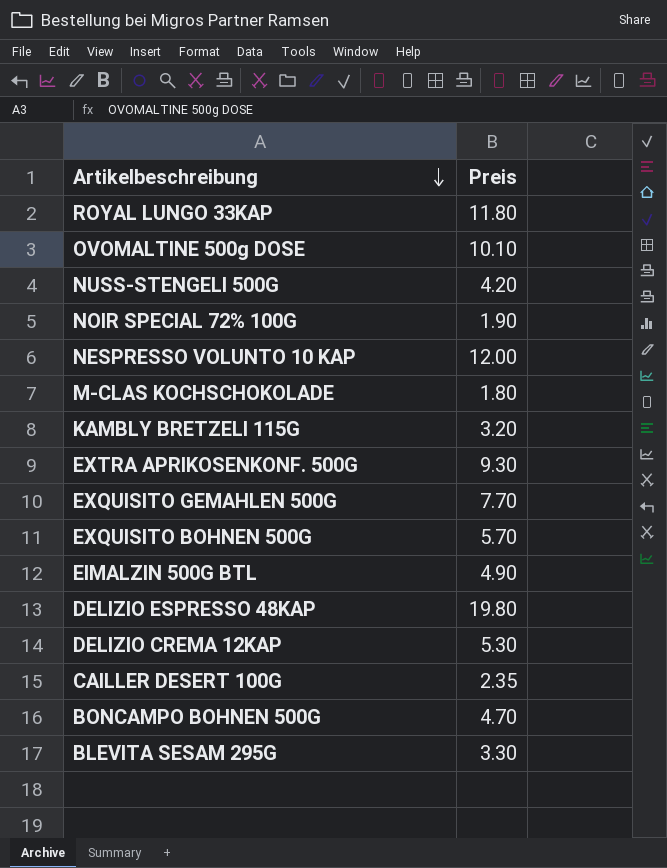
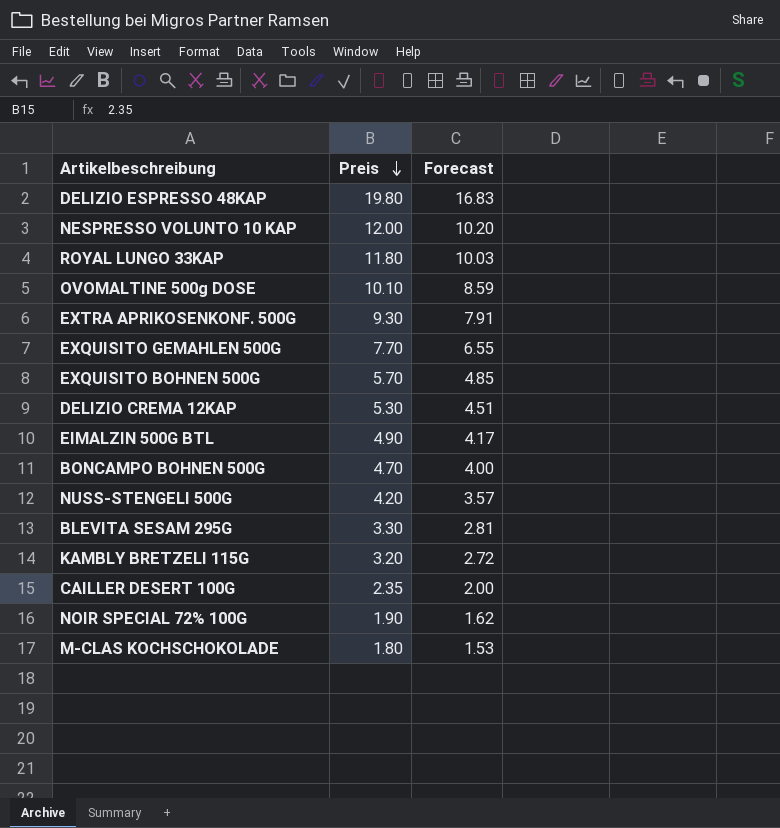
row order: Artikelbeschreibung descending -> Preis descending
column Forecast | formula: none -> [Preis] * 0.85

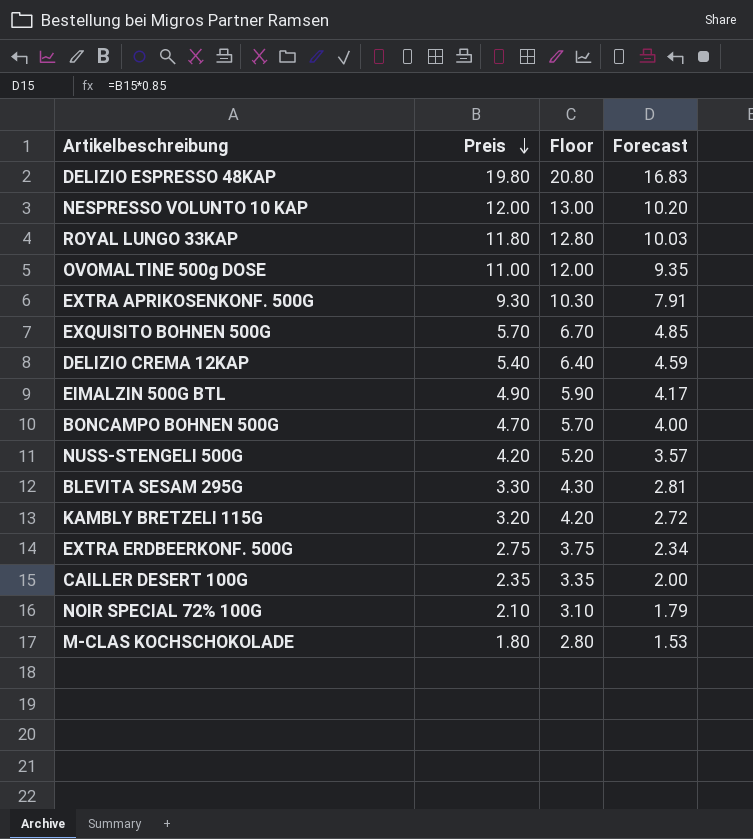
column Floor | formula: none -> [Preis] + 1
row EXQUISITO GEMAHLEN 500G: 7.70 | 6.55 -> none
OVOMALTINE 500g DOSE | Preis: 10.10 -> 11.00
OVOMALTINE 500g DOSE | Forecast: 8.59 -> 9.35
DELIZIO CREMA 12KAP | Preis: 5.30 -> 5.40
DELIZIO CREMA 12KAP | Forecast: 4.51 -> 4.59
row EXTRA ERDBEERKONF. 500G: none -> 2.75 | 3.75 | 2.34
NOIR SPECIAL 72% 100G | Preis: 1.90 -> 2.10
NOIR SPECIAL 72% 100G | Forecast: 1.62 -> 1.79

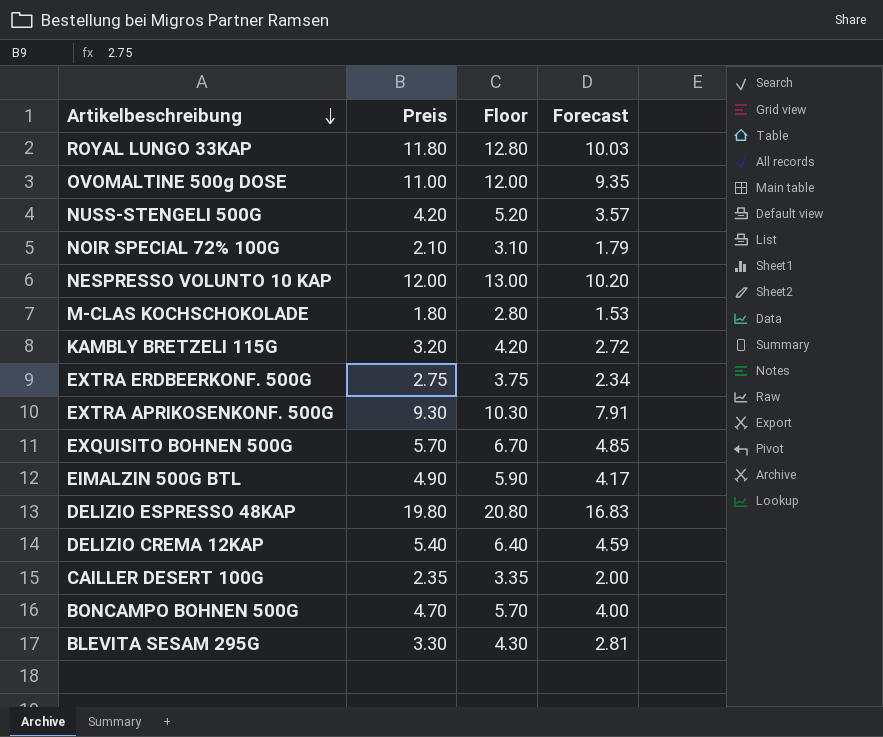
row order: Preis descending -> Artikelbeschreibung descending

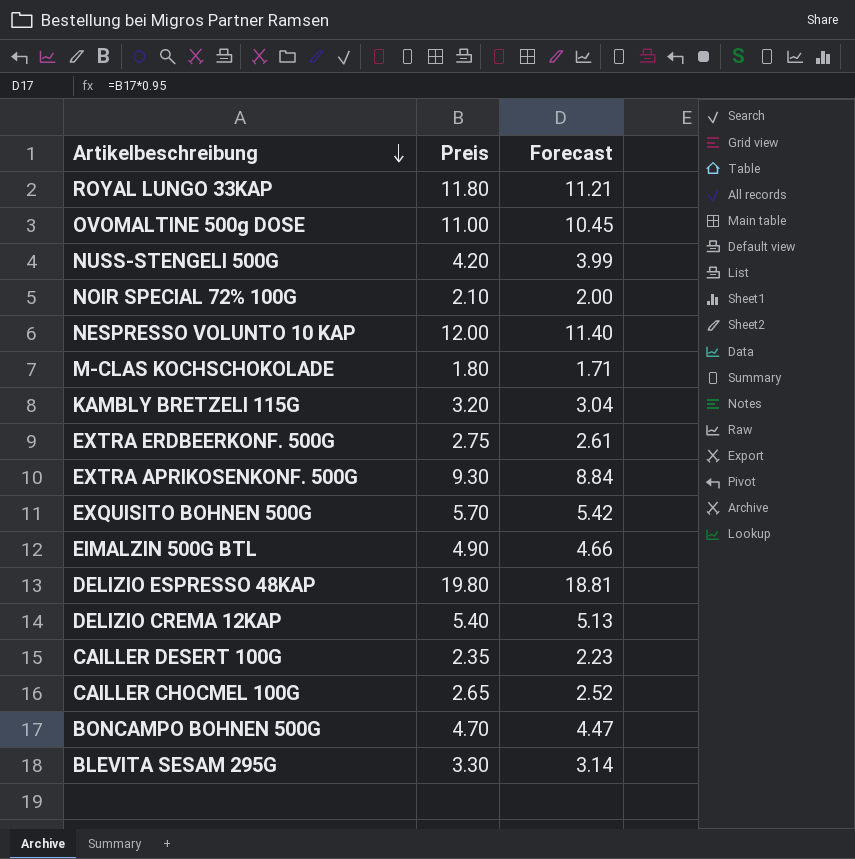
column Floor | formula: [Preis] + 1 -> none
column Forecast | formula: [Preis] * 0.85 -> [Preis] * 0.95
row CAILLER CHOCMEL 100G: none -> 2.65 | 2.52

